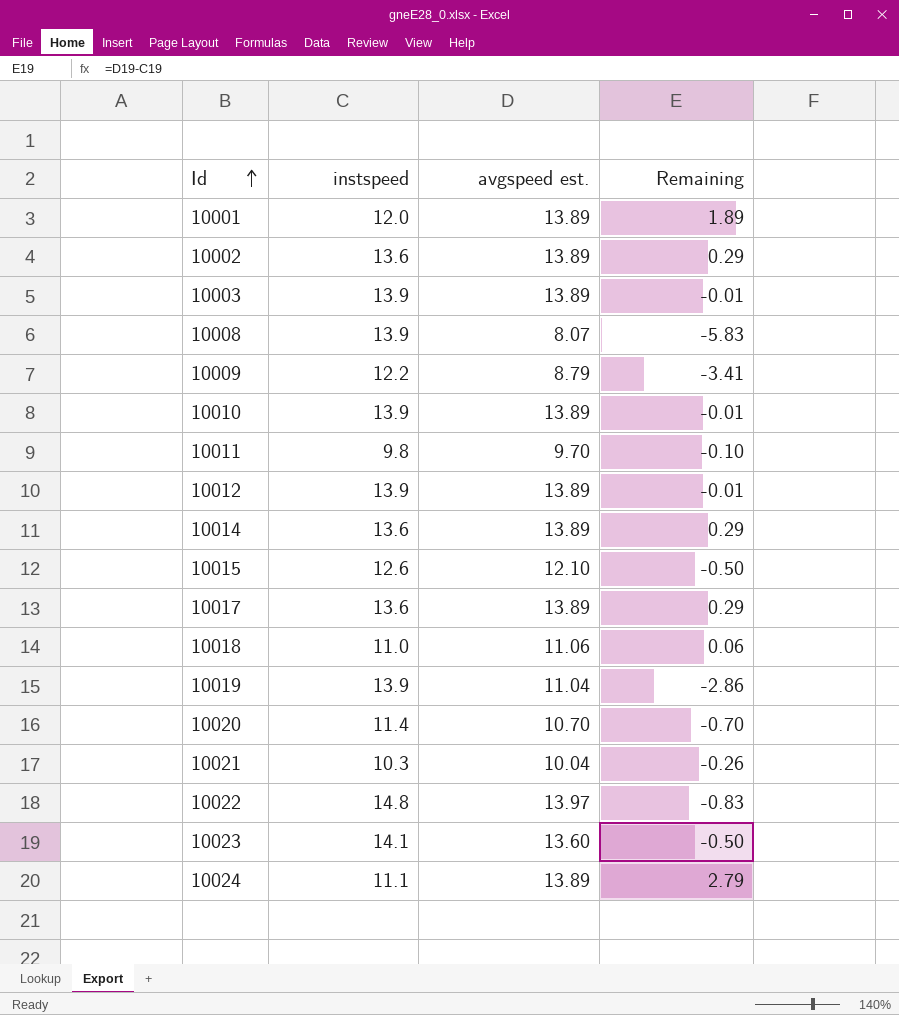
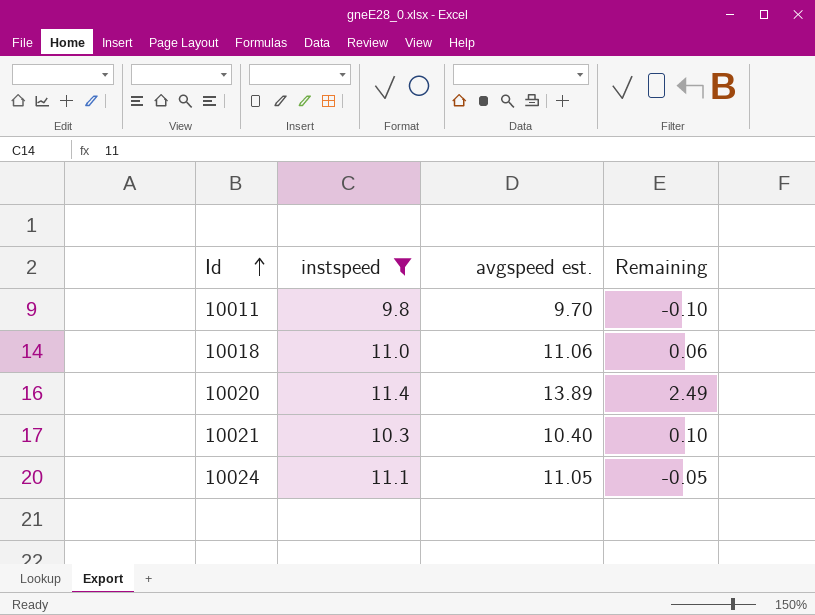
filter: none -> instspeed <= 11.4
10020 | avgspeed est.: 10.70 -> 13.89
10020 | Remaining: -0.70 -> 2.49
10021 | avgspeed est.: 10.04 -> 10.40
10021 | Remaining: -0.26 -> 0.10
10024 | avgspeed est.: 13.89 -> 11.05
10024 | Remaining: 2.79 -> -0.05

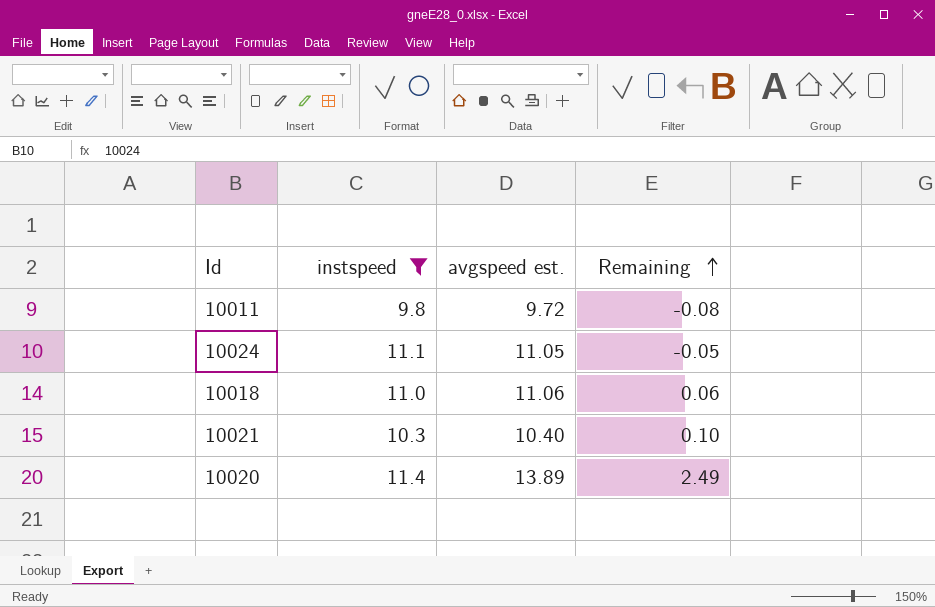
row order: Id ascending -> Remaining ascending
10011 | avgspeed est.: 9.70 -> 9.72
10011 | Remaining: -0.10 -> -0.08

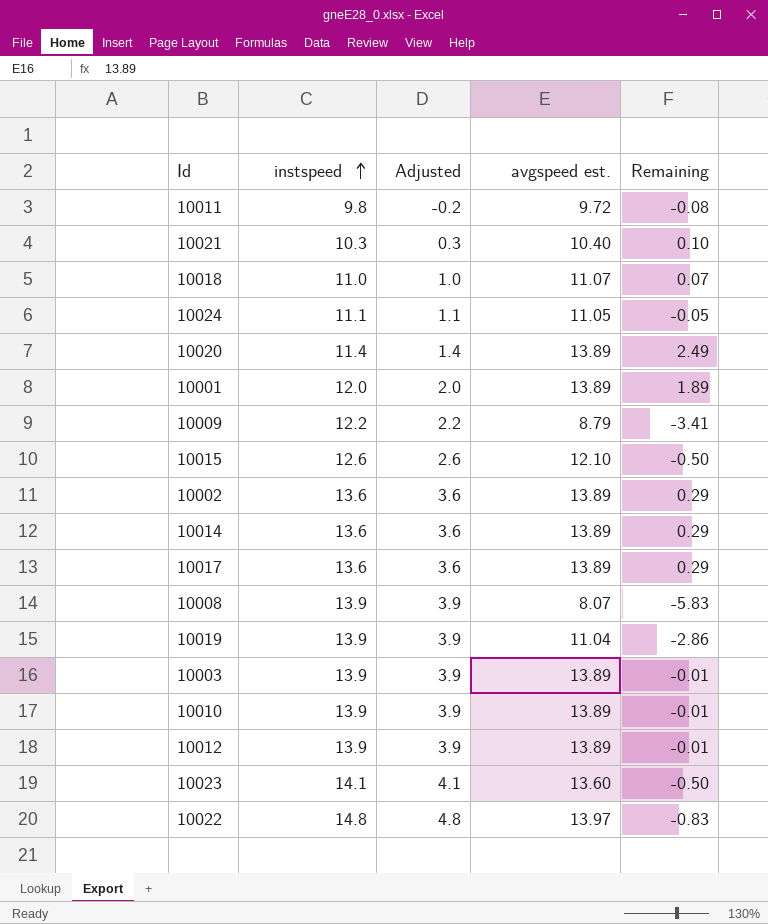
filter: instspeed <= 11.4 -> none
row order: Remaining ascending -> instspeed ascending
column Adjusted | formula: none -> [instspeed] - 10
10018 | avgspeed est.: 11.06 -> 11.07
10018 | Remaining: 0.06 -> 0.07

